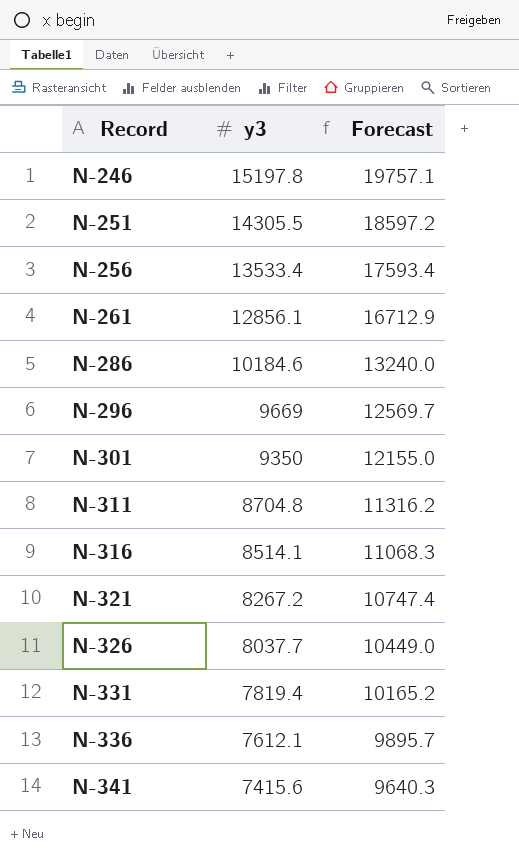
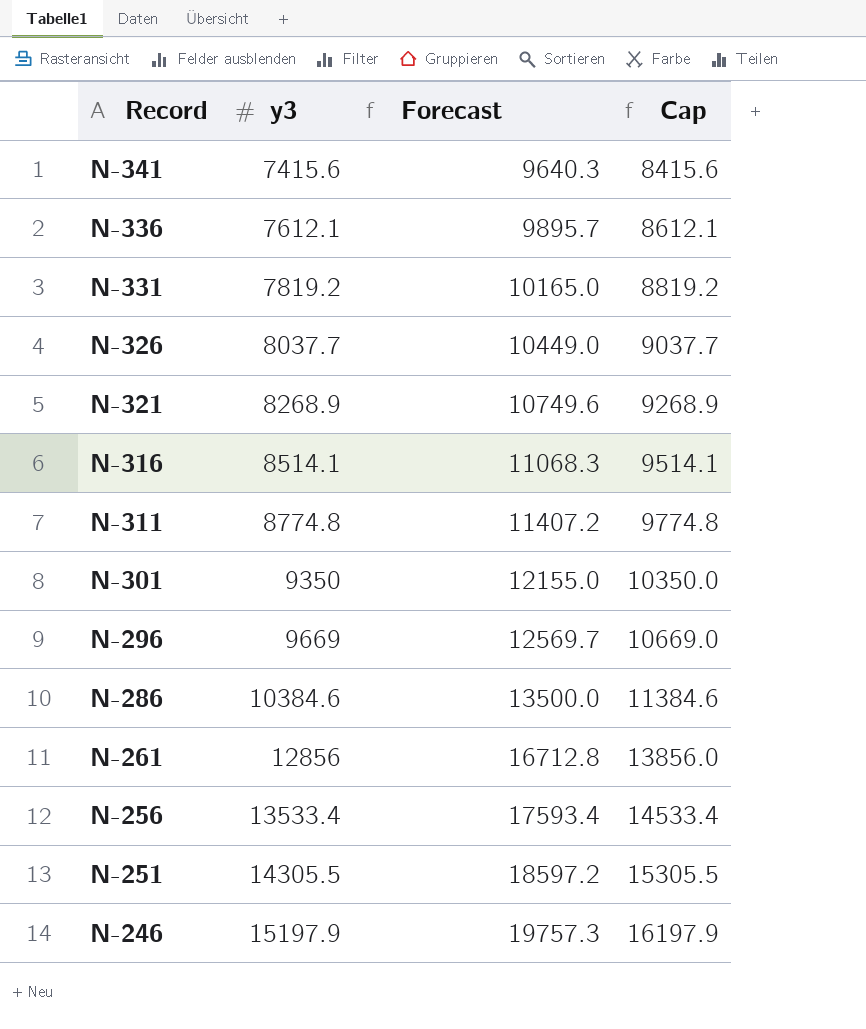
row order: Record ascending -> Record descending
column Cap | formula: none -> [y3] + 1000
N-331 | y3: 7819.4 -> 7819.2
N-331 | Forecast: 10165.2 -> 10165.0
N-321 | y3: 8267.2 -> 8268.9
N-321 | Forecast: 10747.4 -> 10749.6
N-311 | y3: 8704.8 -> 8774.8
N-311 | Forecast: 11316.2 -> 11407.2
N-286 | y3: 10184.6 -> 10384.6
N-286 | Forecast: 13240.0 -> 13500.0
N-261 | y3: 12856.1 -> 12856
N-261 | Forecast: 16712.9 -> 16712.8
N-246 | y3: 15197.8 -> 15197.9
N-246 | Forecast: 19757.1 -> 19757.3

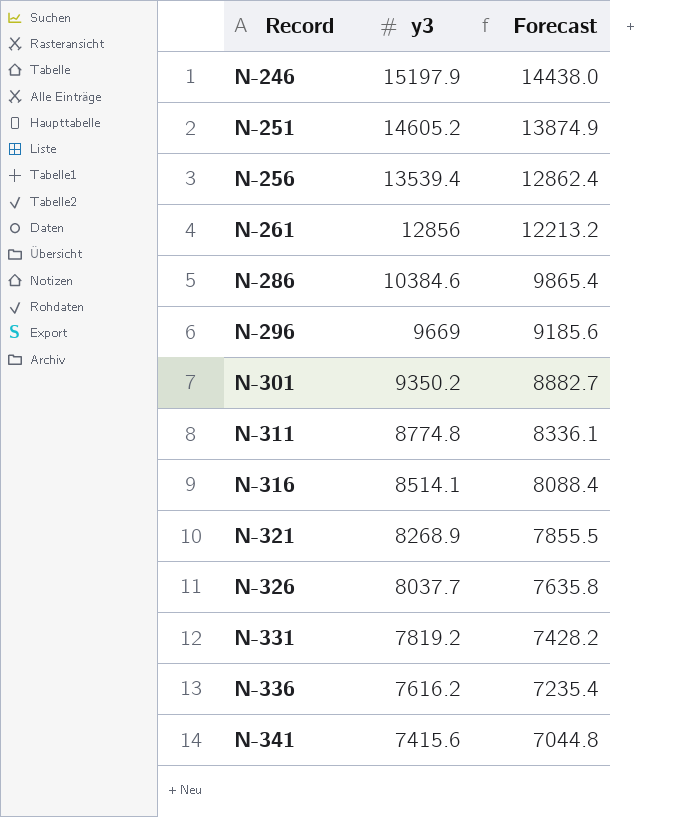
row order: Record descending -> Record ascending
column Cap | formula: [y3] + 1000 -> none
column Forecast | formula: [y3] * 1.3 -> [y3] * 0.95
N-251 | y3: 14305.5 -> 14605.2
N-256 | y3: 13533.4 -> 13539.4
N-301 | y3: 9350 -> 9350.2
N-336 | y3: 7612.1 -> 7616.2

